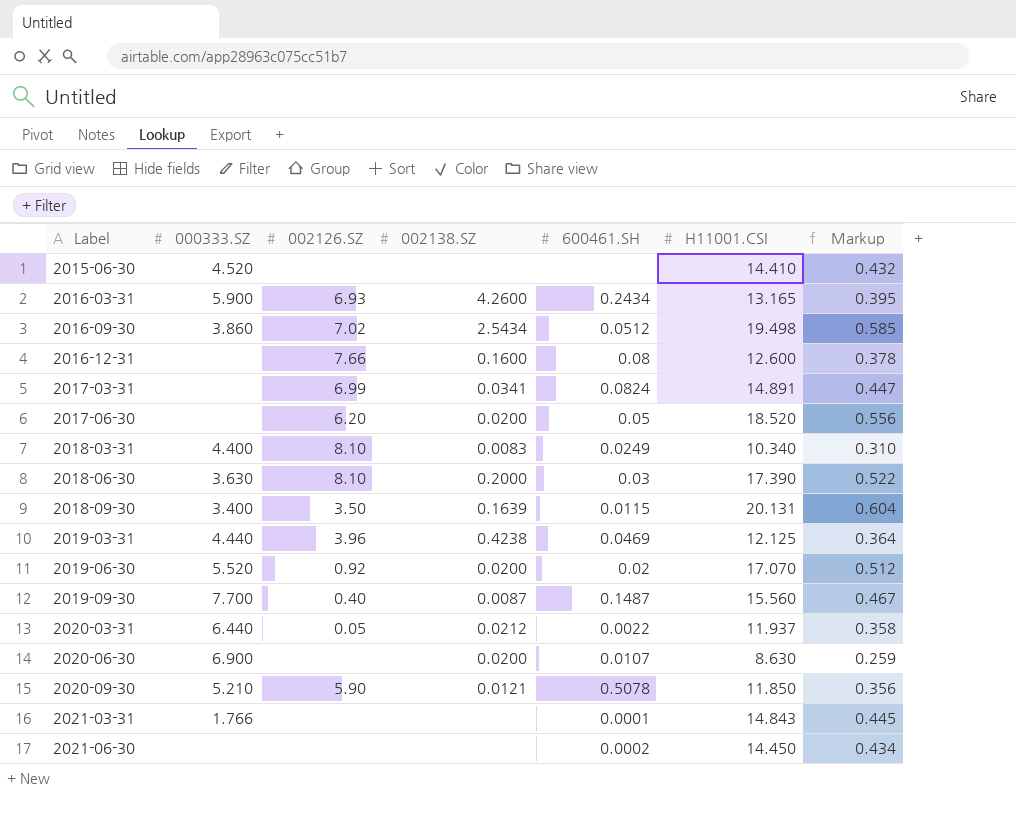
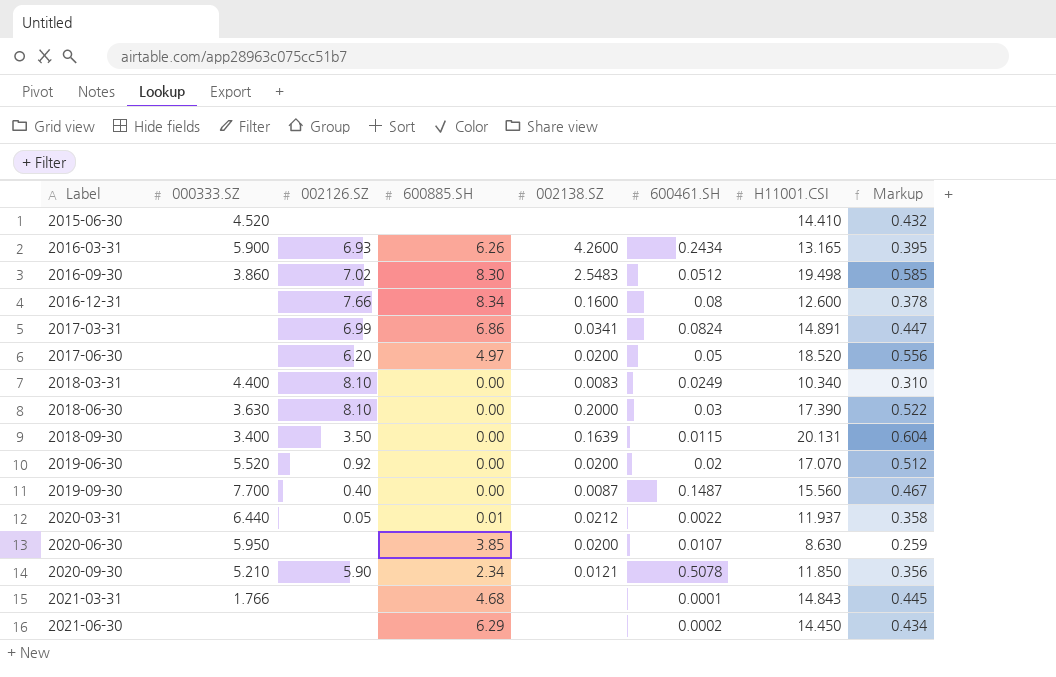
column 600885.SH | position: none -> 4
row 2019-03-31: 4.440 | 3.96 | 0.4238 | 0.0469 | 12.125 | 0.364 -> none
2016-09-30 | 002138.SZ: 2.5434 -> 2.5483
2020-06-30 | 000333.SZ: 6.900 -> 5.950

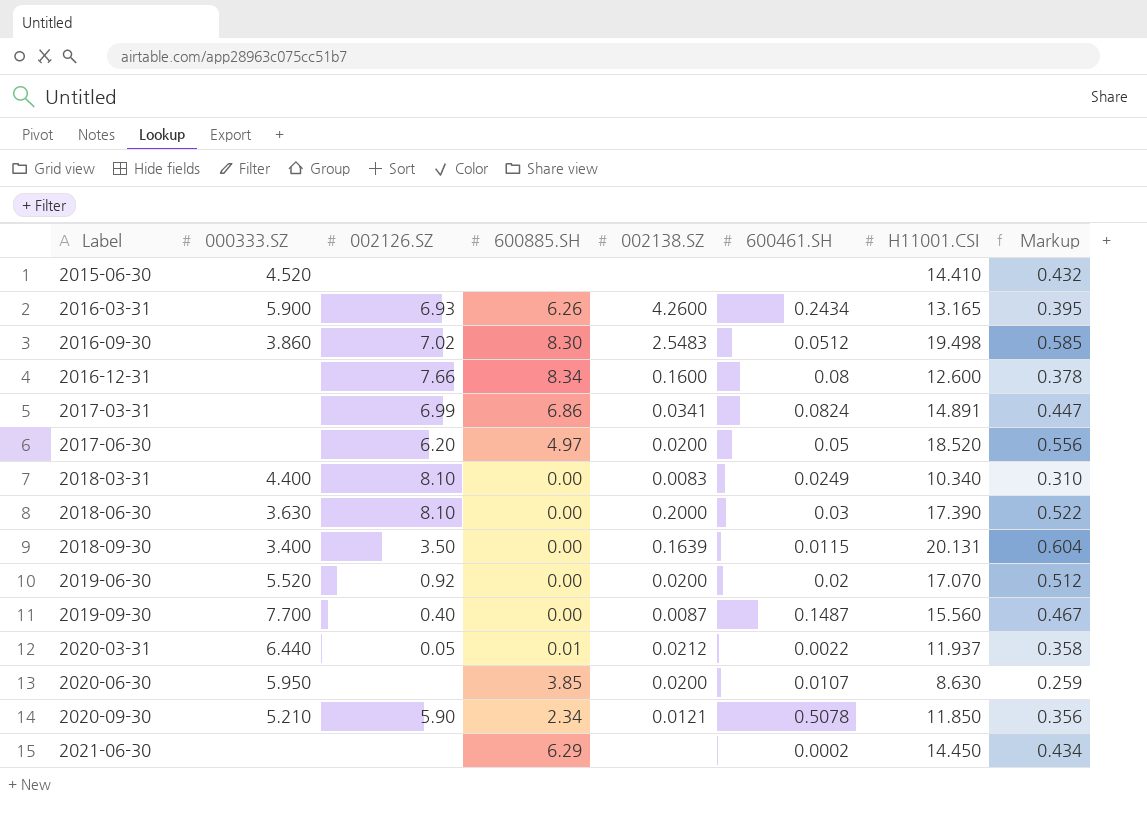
row 2021-03-31: 1.766 | none | 4.68 | none | 0.0001 | 14.843 | 0.445 -> none

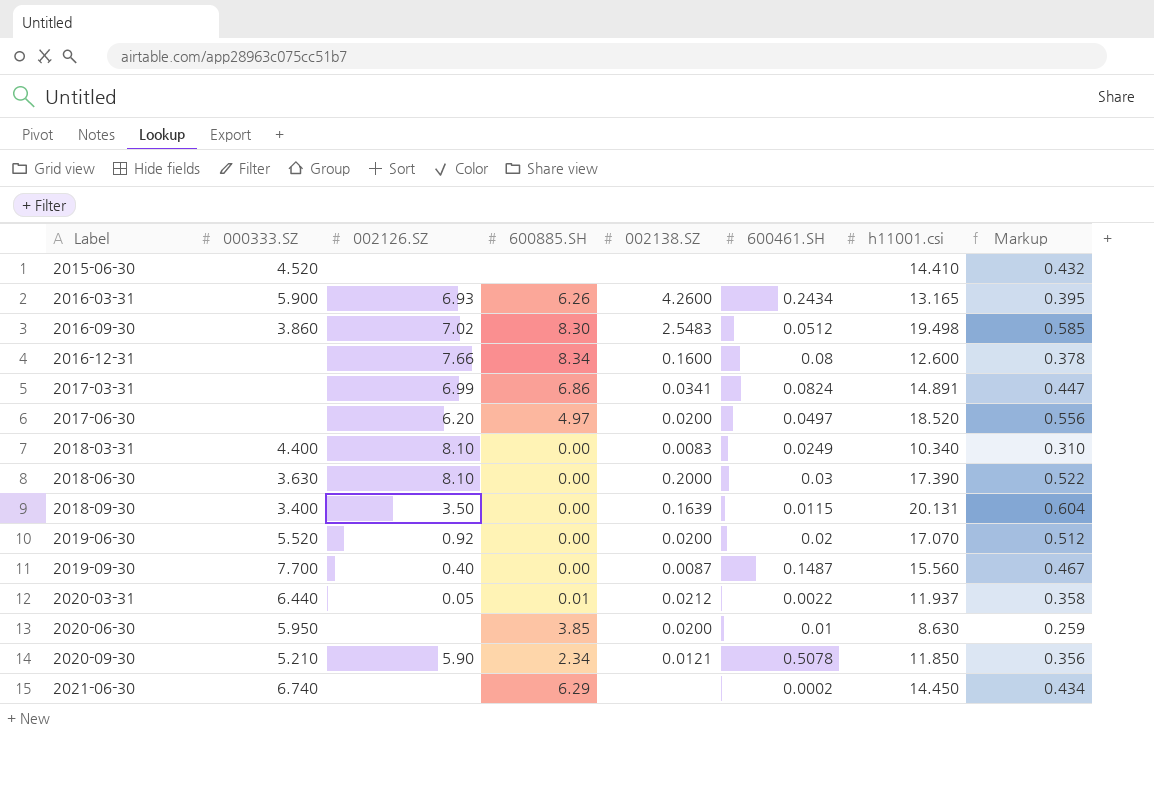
column name: H11001.CSI -> h11001.csi
2017-06-30 | 600461.SH: 0.05 -> 0.0497
2020-06-30 | 600461.SH: 0.0107 -> 0.01
2021-06-30 | 000333.SZ: none -> 6.740

